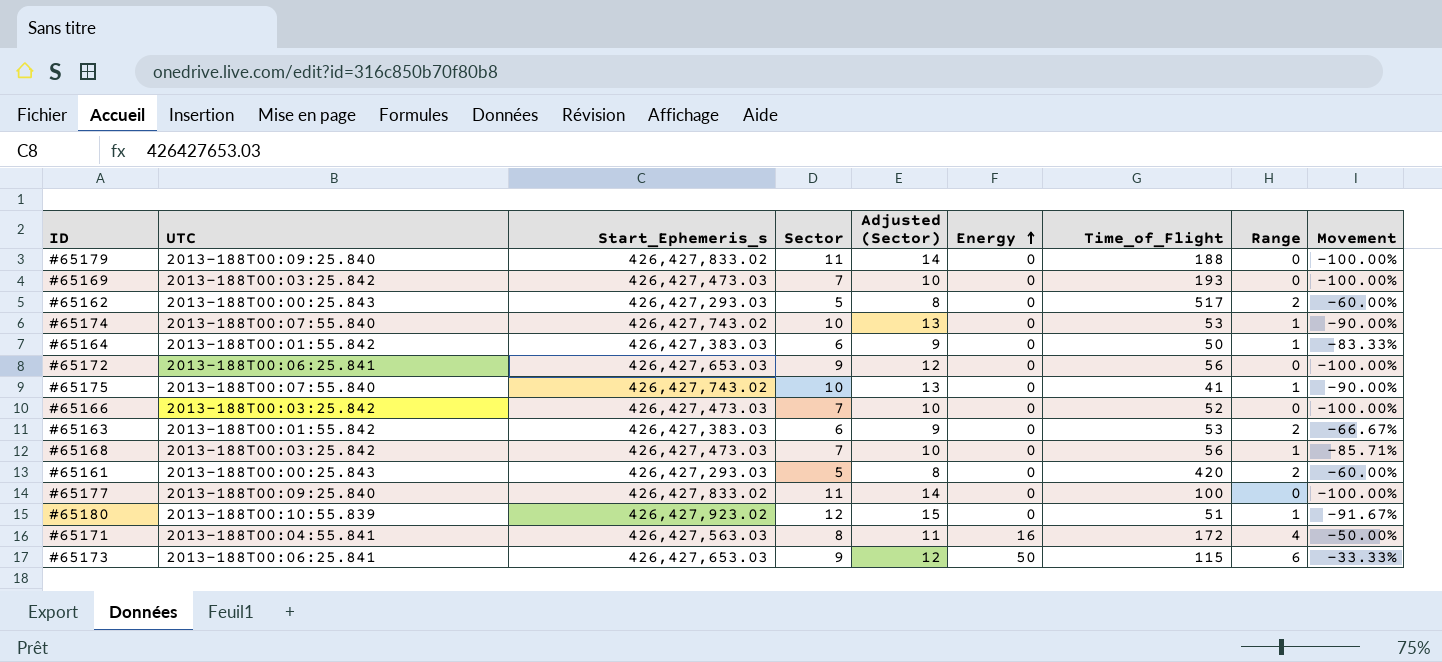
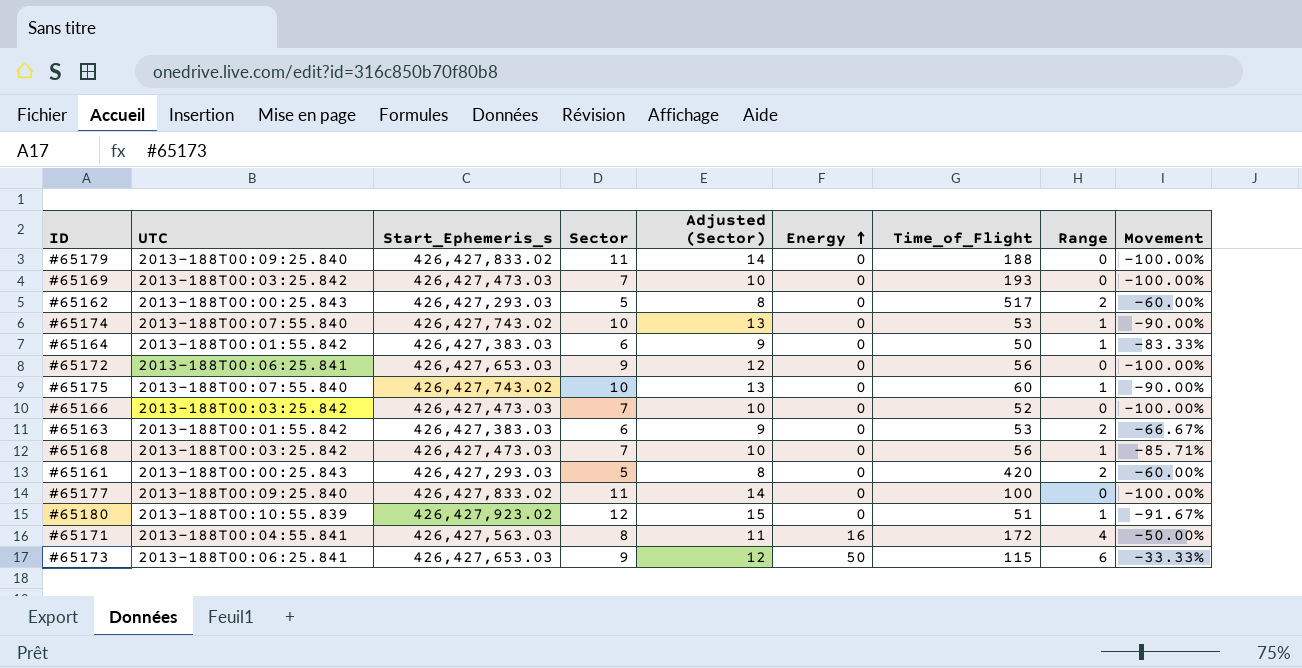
#65175 | Time_of_Flight: 41 -> 60

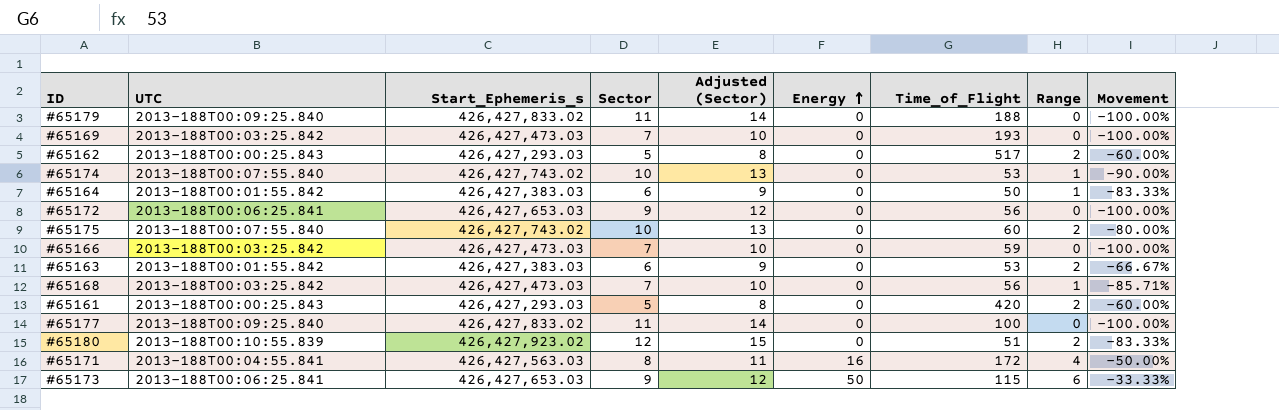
#65175 | Range: 1 -> 2
#65175 | Movement: -90.00% -> -80.00%
#65166 | Time_of_Flight: 52 -> 59
#65180 | Range: 1 -> 2
#65180 | Movement: -91.67% -> -83.33%

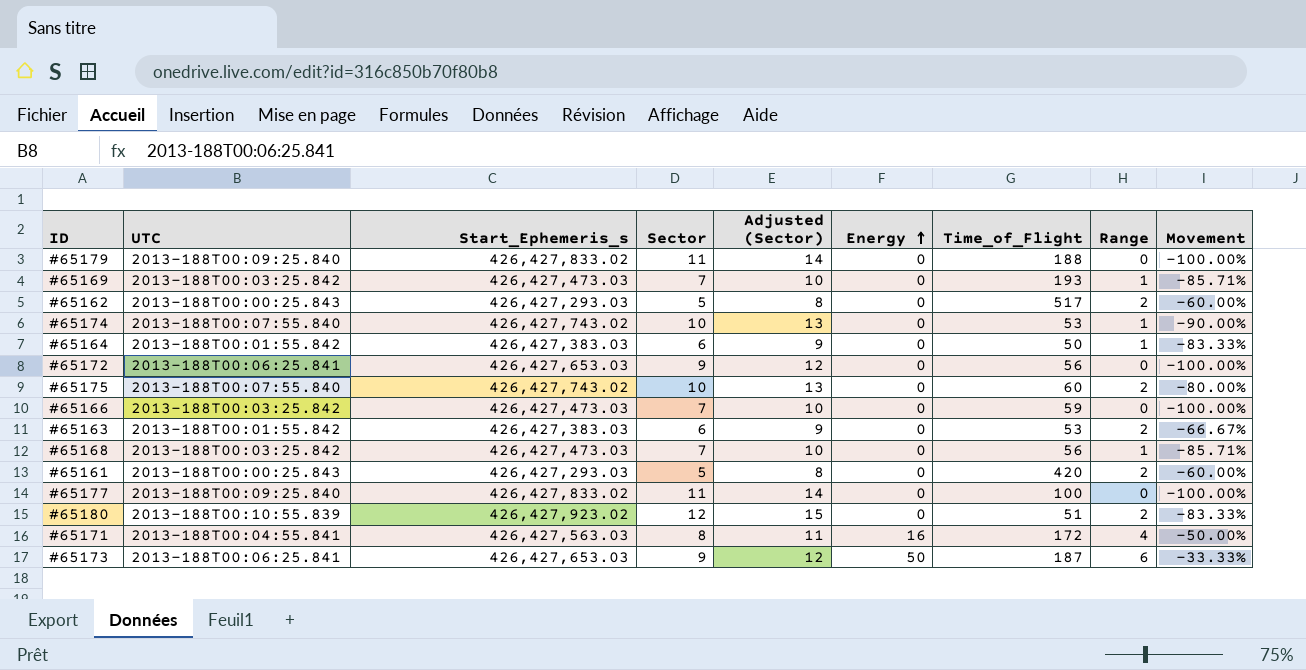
#65169 | Range: 0 -> 1
#65169 | Movement: -100.00% -> -85.71%
#65173 | Time_of_Flight: 115 -> 187

